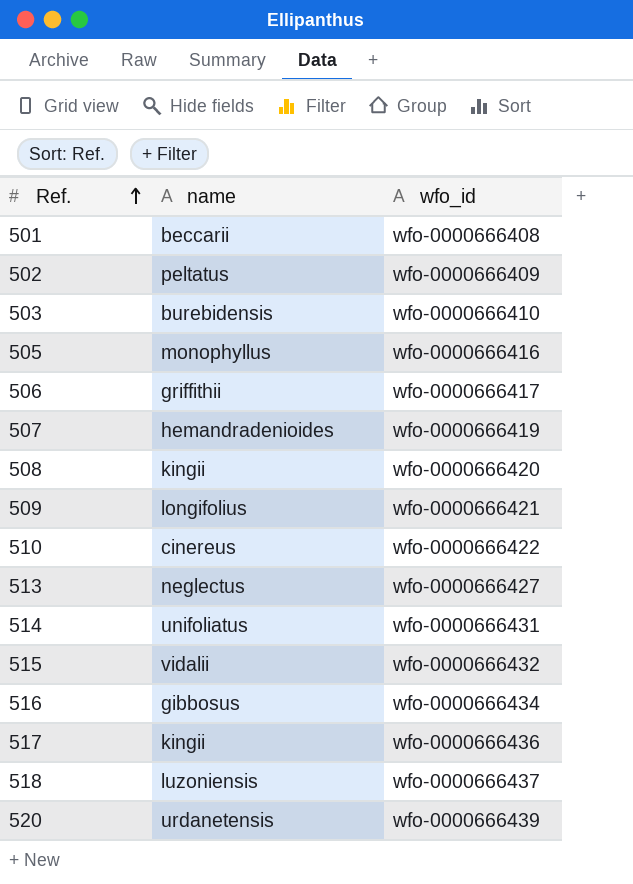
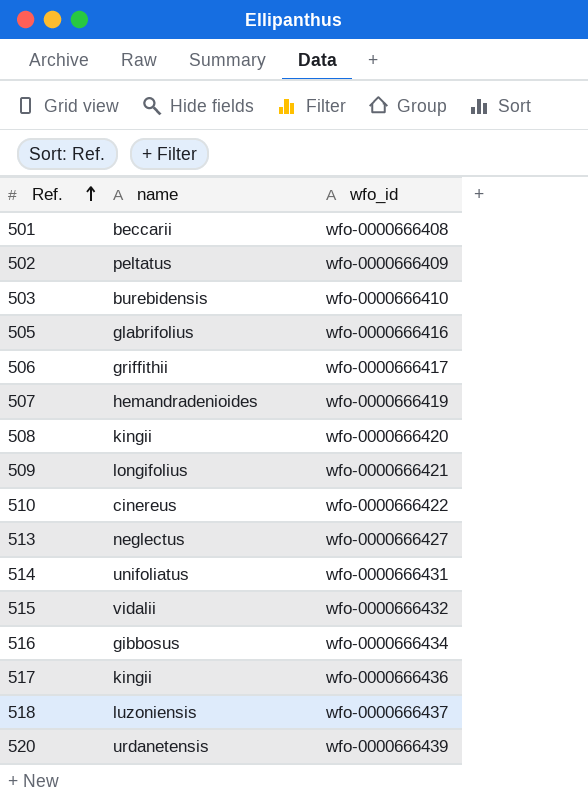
505 | name: monophyllus -> glabrifolius

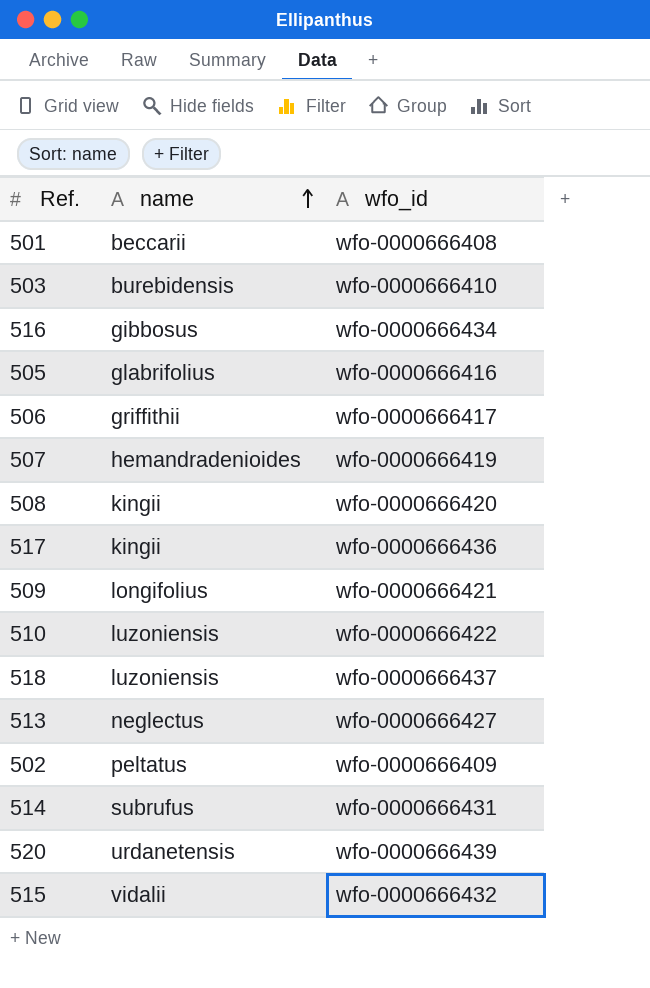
row order: Ref. ascending -> name ascending
510 | name: cinereus -> luzoniensis
514 | name: unifoliatus -> subrufus

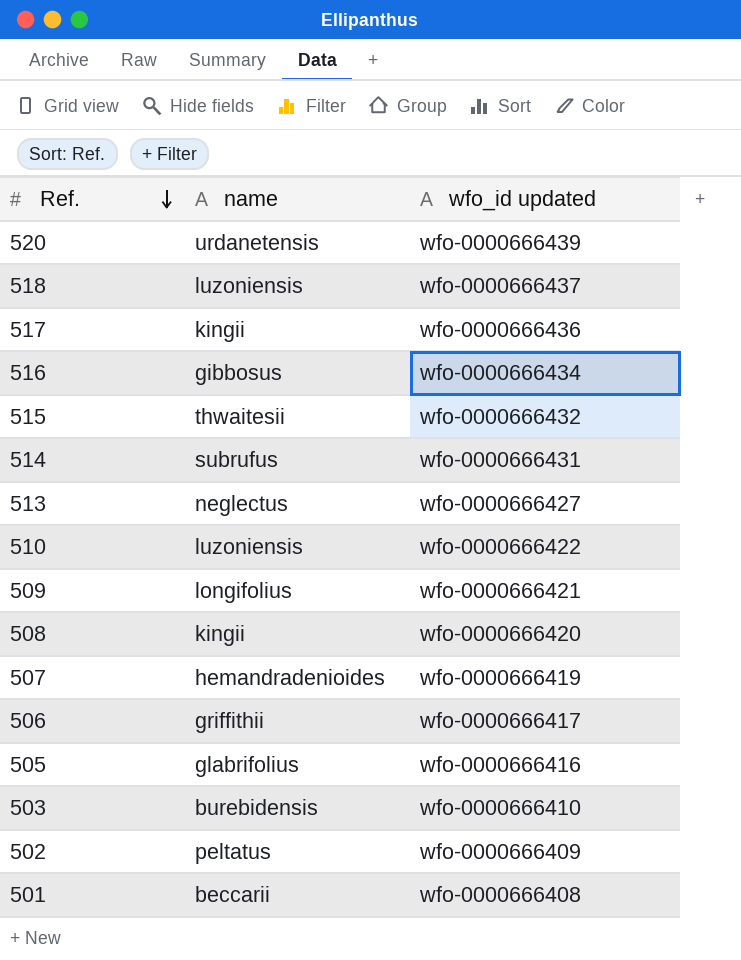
row order: name ascending -> Ref. descending
column name: wfo_id -> wfo_id updated
515 | name: vidalii -> thwaitesii

